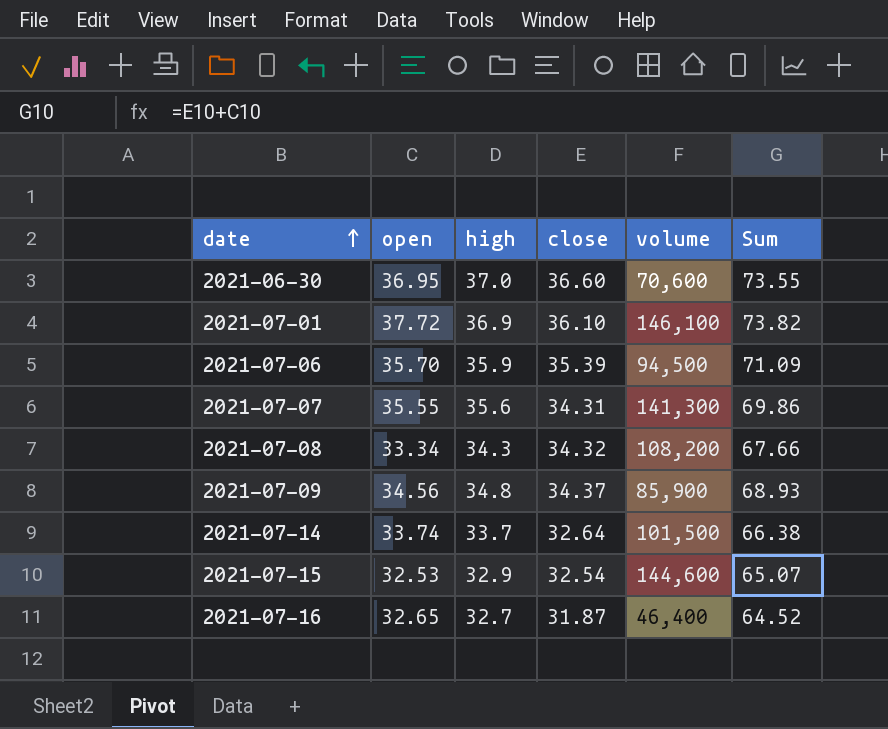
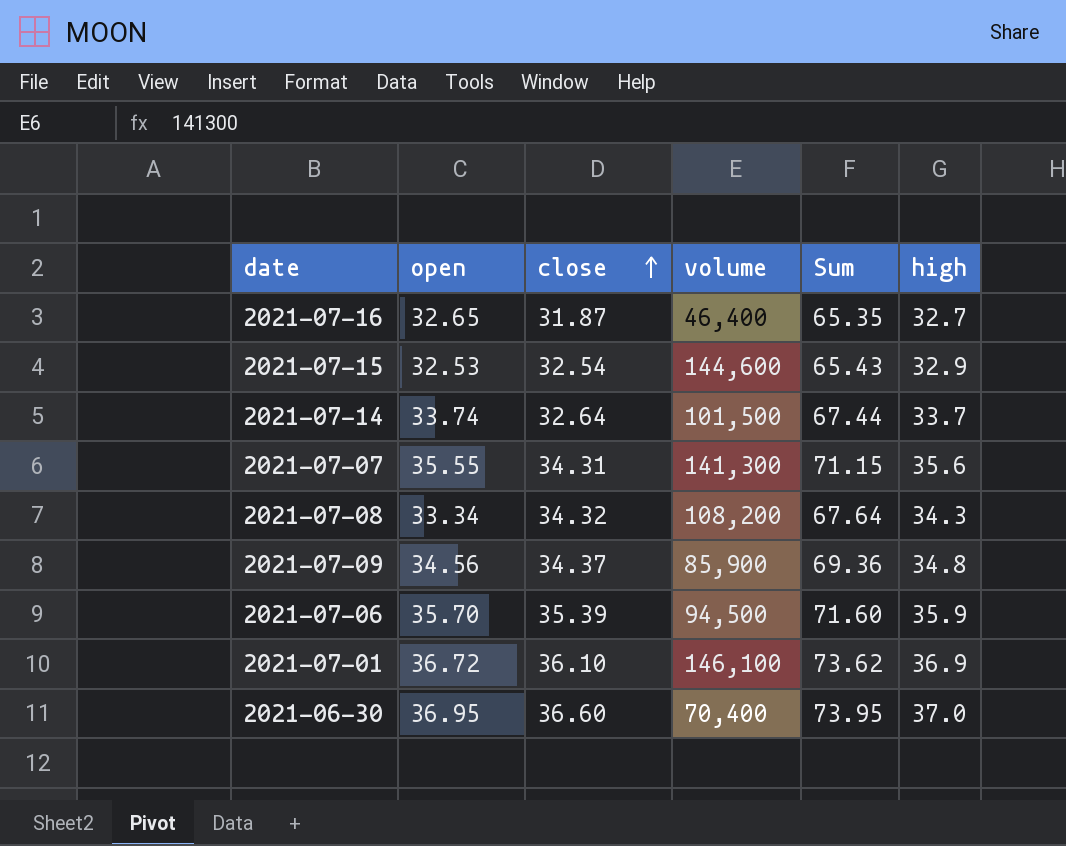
row order: date ascending -> close ascending
column Sum | formula: [open] + [close] -> [open] + [high]
column high | position: 3 -> 6
2021-07-01 | open: 37.72 -> 36.72
2021-06-30 | volume: 70,600 -> 70,400

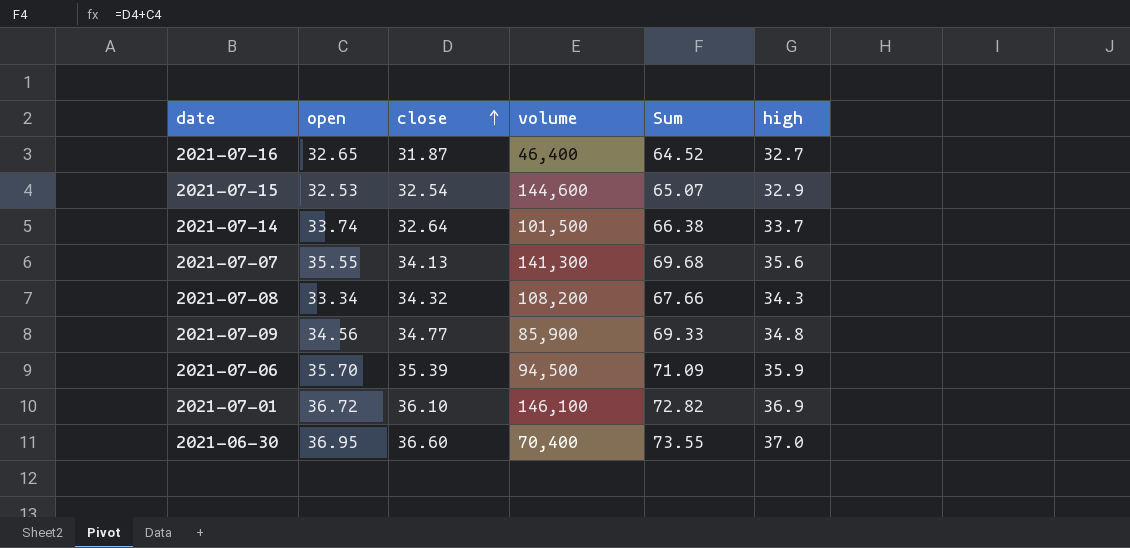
column Sum | formula: [open] + [high] -> [open] + [close]
2021-07-07 | close: 34.31 -> 34.13
2021-07-09 | close: 34.37 -> 34.77

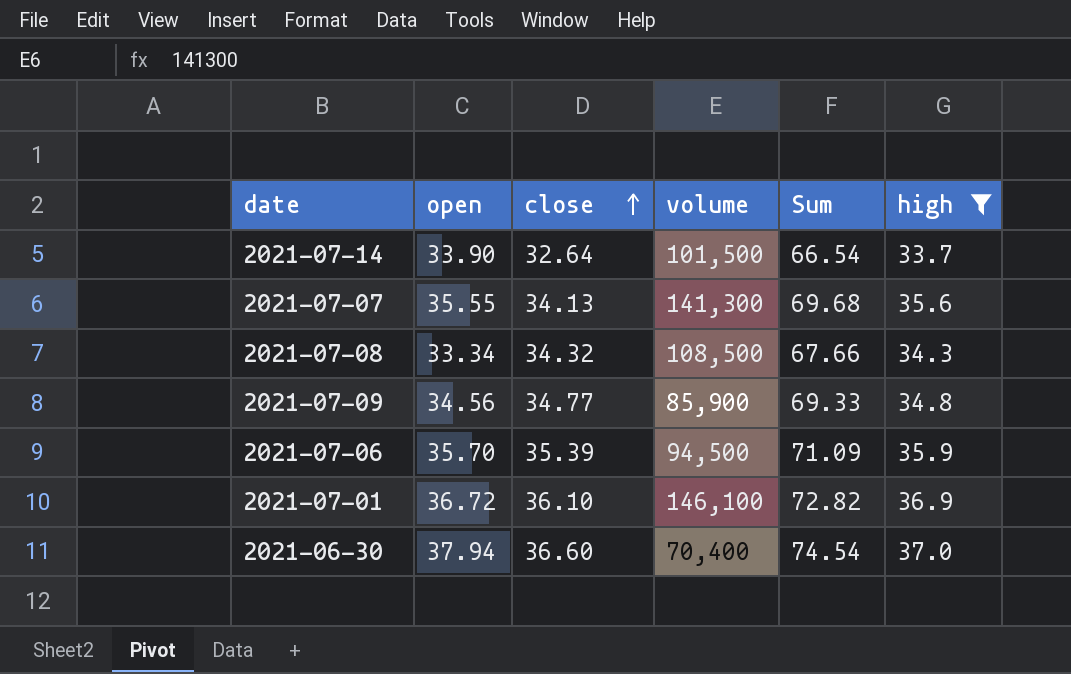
filter: none -> high >= 33.7
2021-07-14 | open: 33.74 -> 33.90
2021-07-14 | Sum: 66.38 -> 66.54
2021-07-08 | volume: 108,200 -> 108,500
2021-06-30 | open: 36.95 -> 37.94
2021-06-30 | Sum: 73.55 -> 74.54

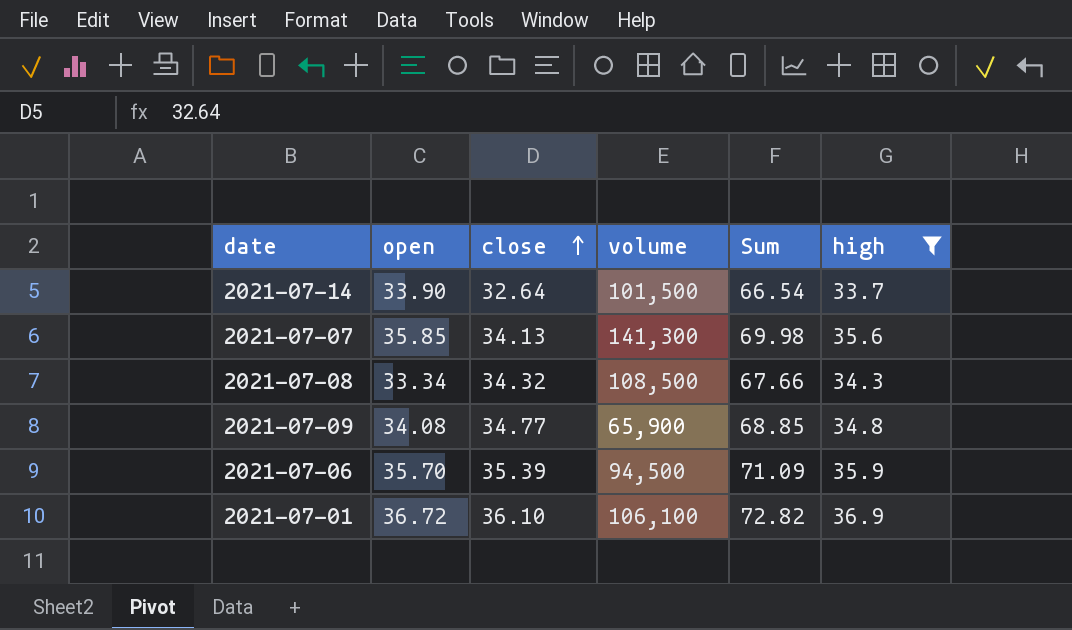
row 2021-06-30: 37.94 | 36.60 | 70,400 | 74.54 | 37.0 -> none
2021-07-07 | open: 35.55 -> 35.85
2021-07-07 | Sum: 69.68 -> 69.98
2021-07-09 | open: 34.56 -> 34.08
2021-07-09 | volume: 85,900 -> 65,900
2021-07-09 | Sum: 69.33 -> 68.85
2021-07-01 | volume: 146,100 -> 106,100

